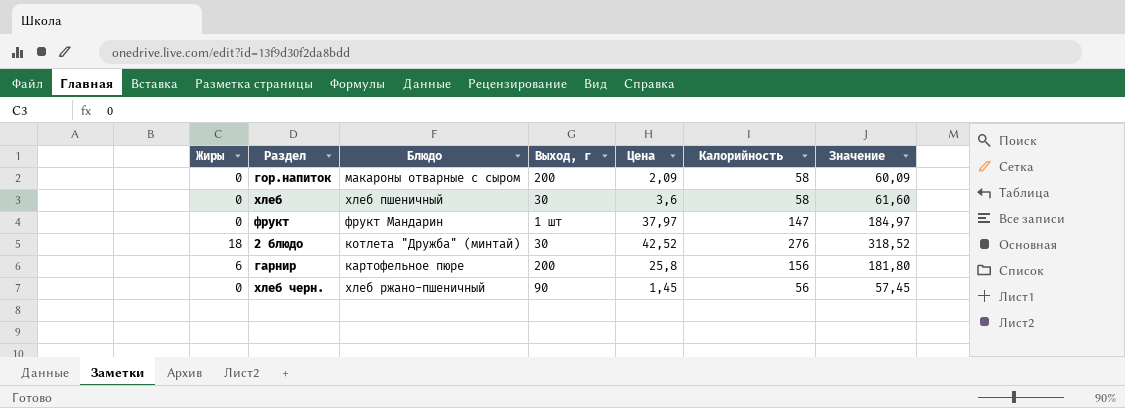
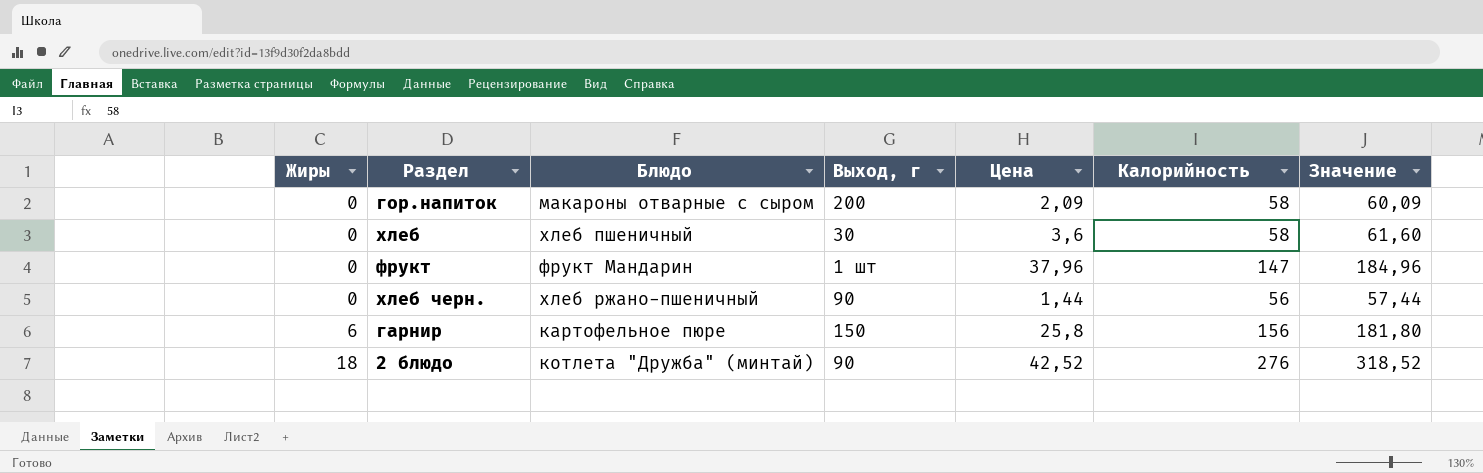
row order: none -> Жиры ascending
фрукт | Цена: 37,97 -> 37,96
фрукт | Значение: 184,97 -> 184,96
хлеб черн. | Цена: 1,45 -> 1,44
хлеб черн. | Значение: 57,45 -> 57,44
гарнир | Выход, г: 200 -> 150
2 блюдо | Выход, г: 30 -> 90

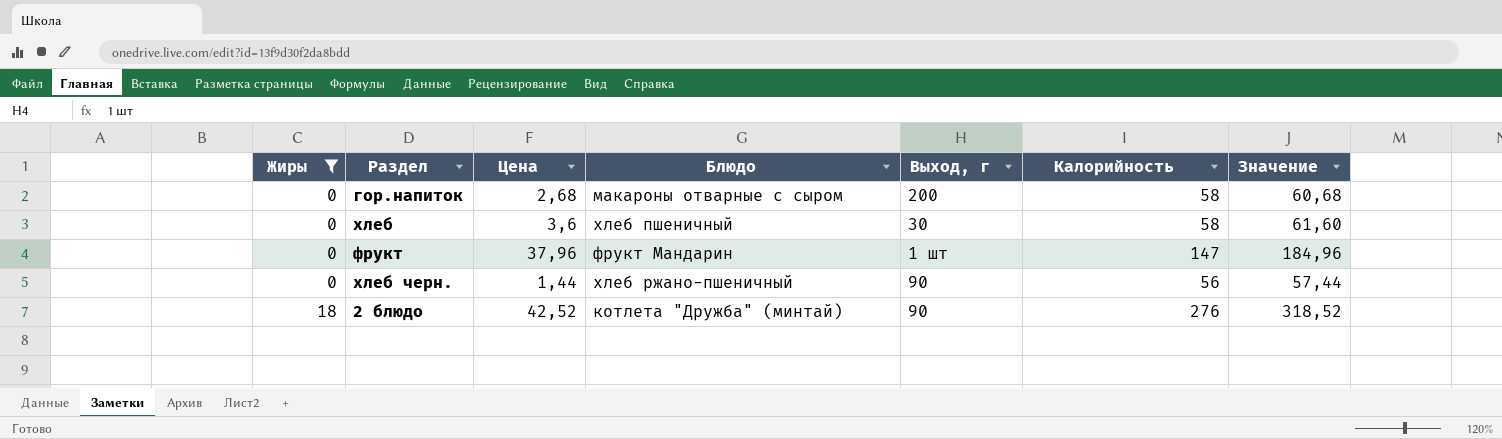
filter: none -> Жиры != 6
column Цена | position: 5 -> 3
гор.напиток | Цена: 2,09 -> 2,68
гор.напиток | Значение: 60,09 -> 60,68

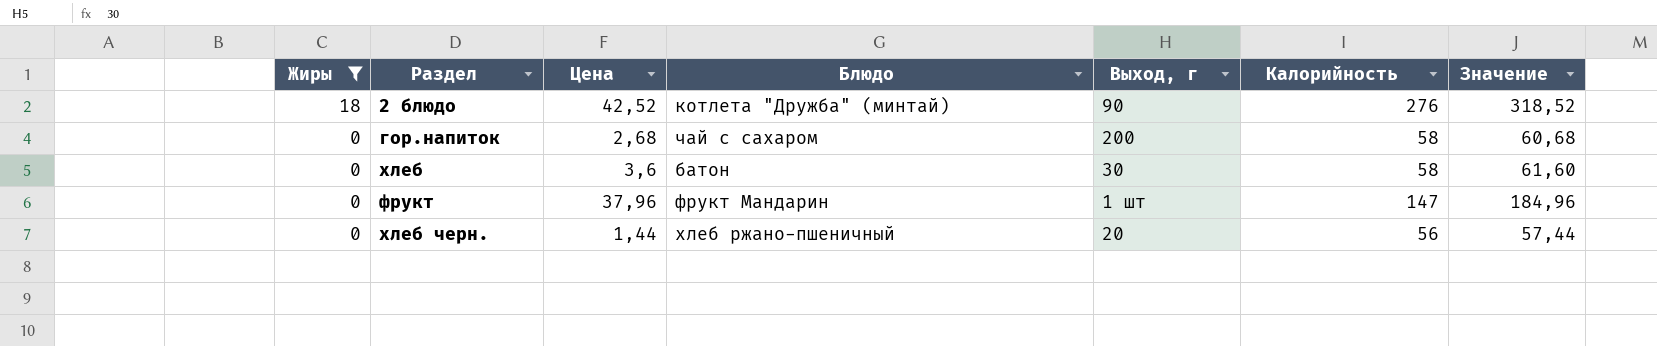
row order: Жиры ascending -> Жиры descending
гор.напиток | Блюдо: макароны отварные с сыром -> чай с сахаром
хлеб | Блюдо: хлеб пшеничный -> батон
хлеб черн. | Выход, г: 90 -> 20

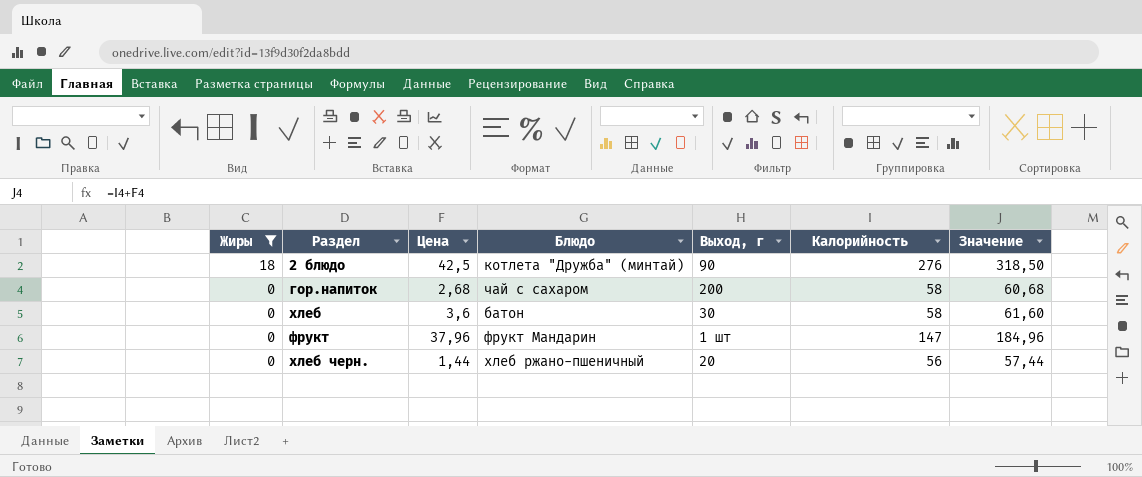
2 блюдо | Цена: 42,52 -> 42,5
2 блюдо | Значение: 318,52 -> 318,50

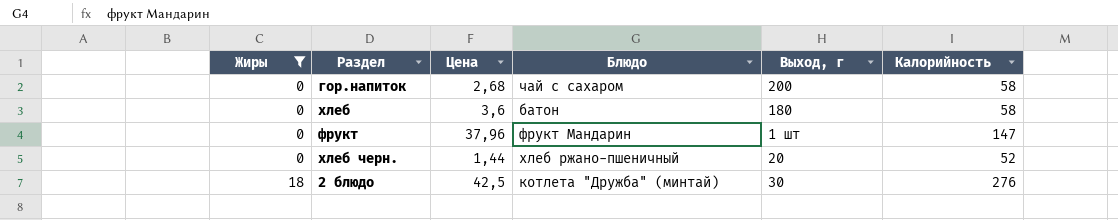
row order: Жиры descending -> Жиры ascending
column Значение | formula: [Цена] + [Калорийность] -> none
хлеб | Выход, г: 30 -> 180
хлеб черн. | Калорийность: 56 -> 52
2 блюдо | Выход, г: 90 -> 30

